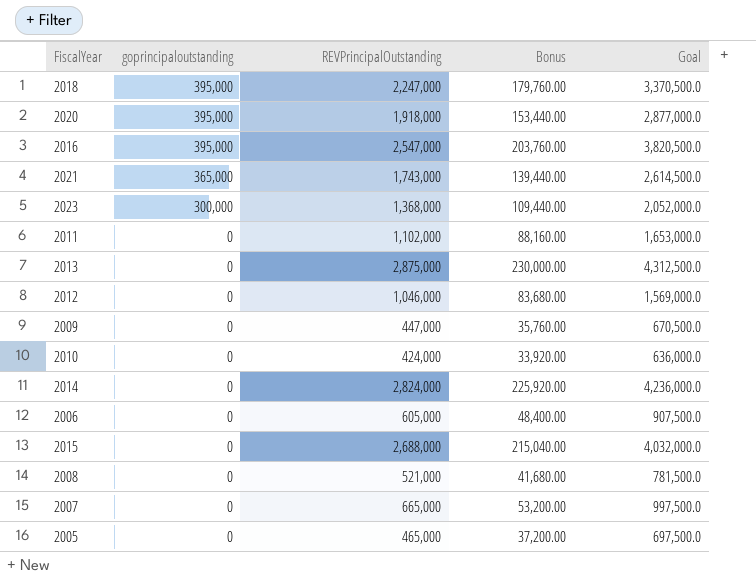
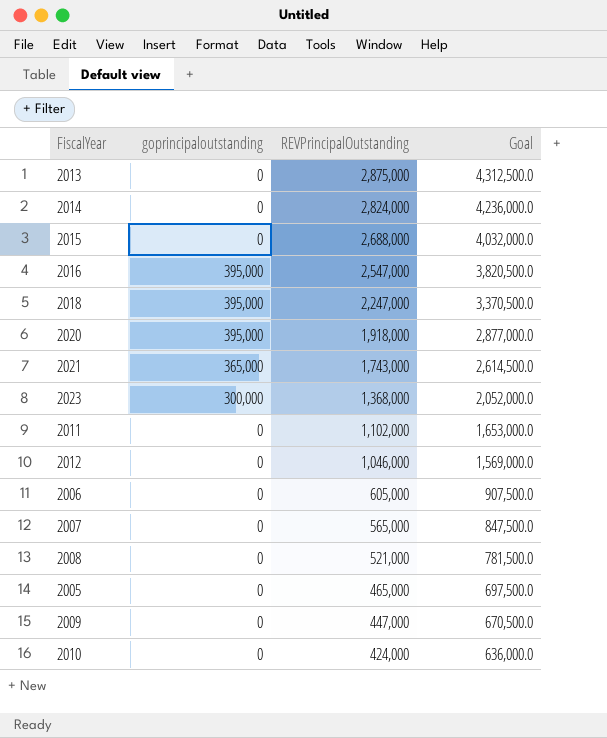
row order: goprincipaloutstanding descending -> REVPrincipalOutstanding descending
column Bonus | formula: [REVPrincipalOutstanding] * 0.08 -> none
2007 | REVPrincipalOutstanding: 665,000 -> 565,000
2007 | Goal: 997,500.0 -> 847,500.0

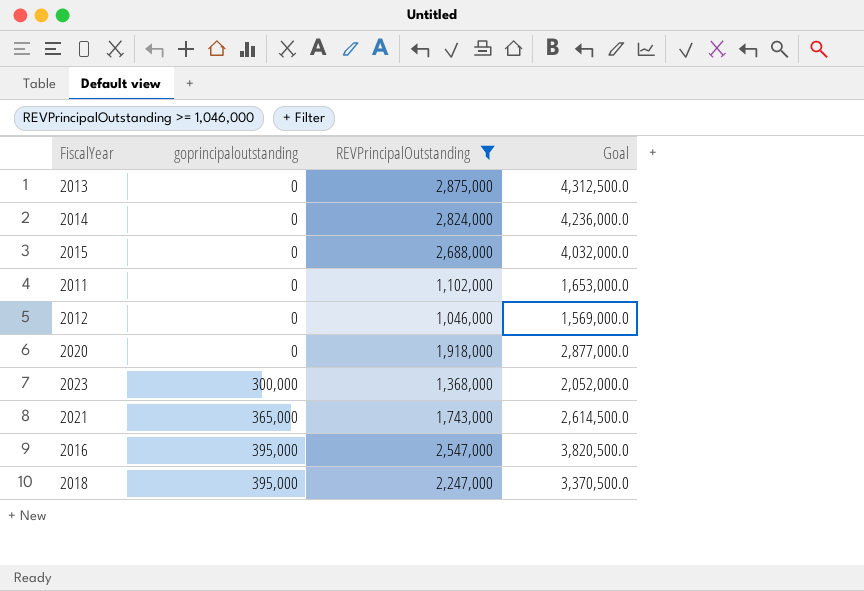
filter: none -> REVPrincipalOutstanding >= 1,046,000
row order: REVPrincipalOutstanding descending -> goprincipaloutstanding ascending
2020 | goprincipaloutstanding: 395,000 -> 0

